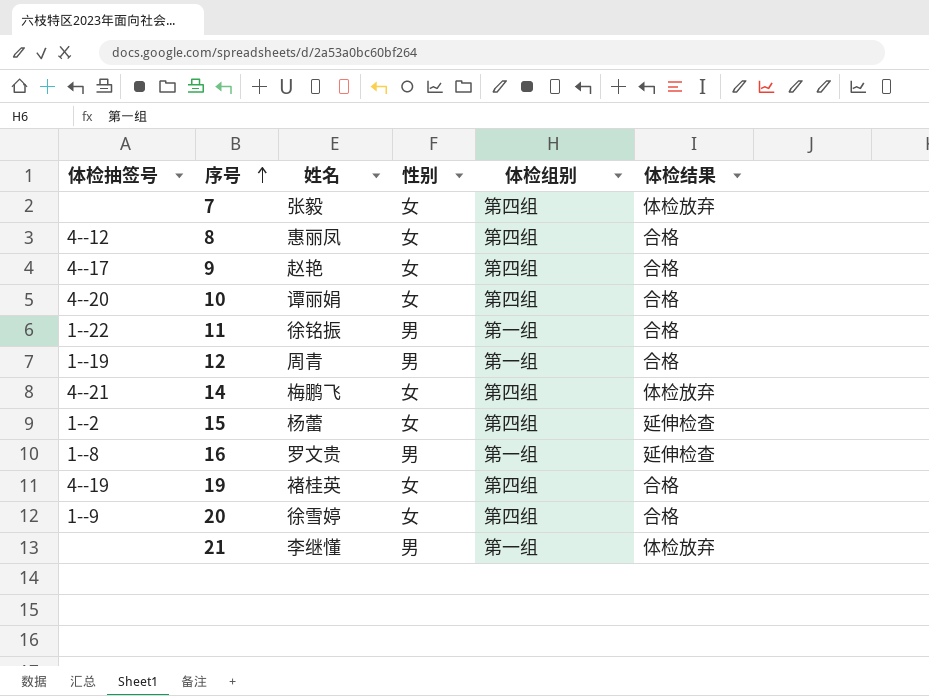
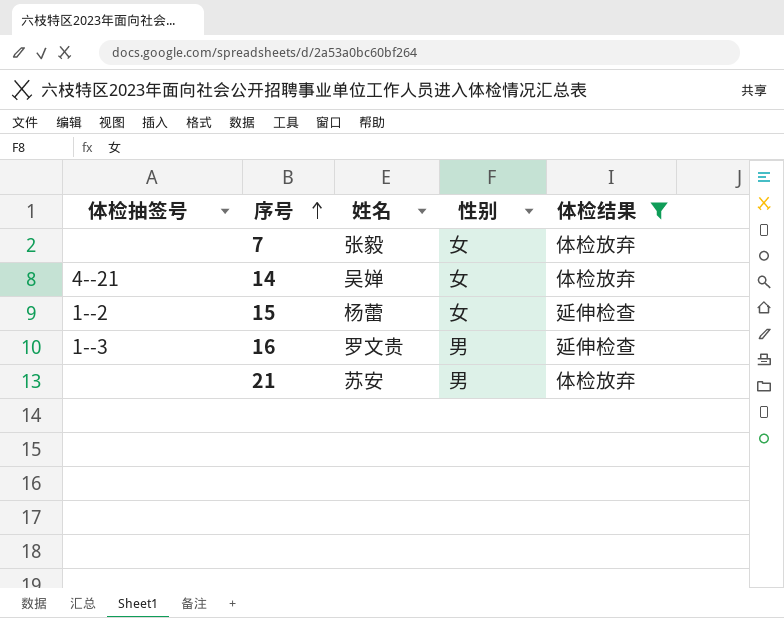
filter: none -> 体检结果 != 合格
column 体检组别 | position: 5 -> none
14 | 姓名: 梅鹏飞 -> 吴婵
16 | 体检抽签号: 1--8 -> 1--3
21 | 姓名: 李继懂 -> 苏安

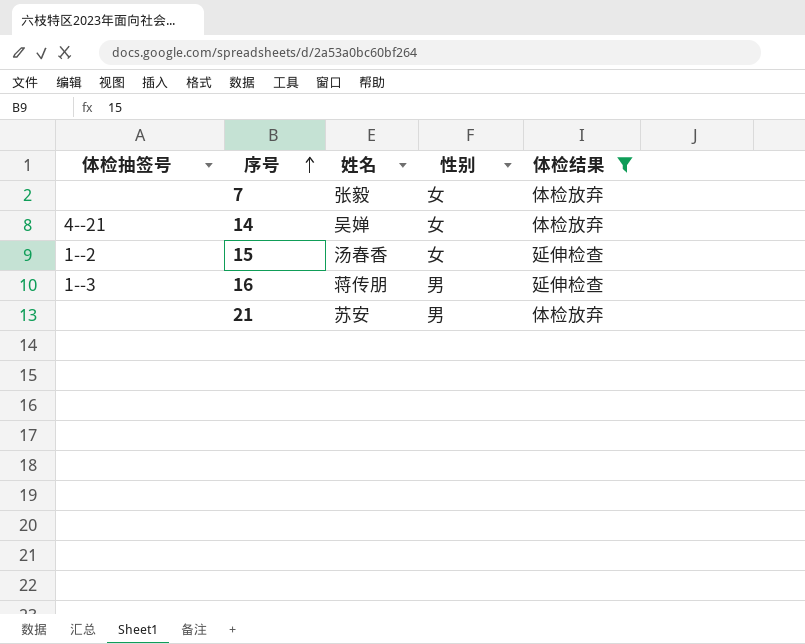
15 | 姓名: 杨蕾 -> 汤春香
16 | 姓名: 罗文贵 -> 蒋传朋

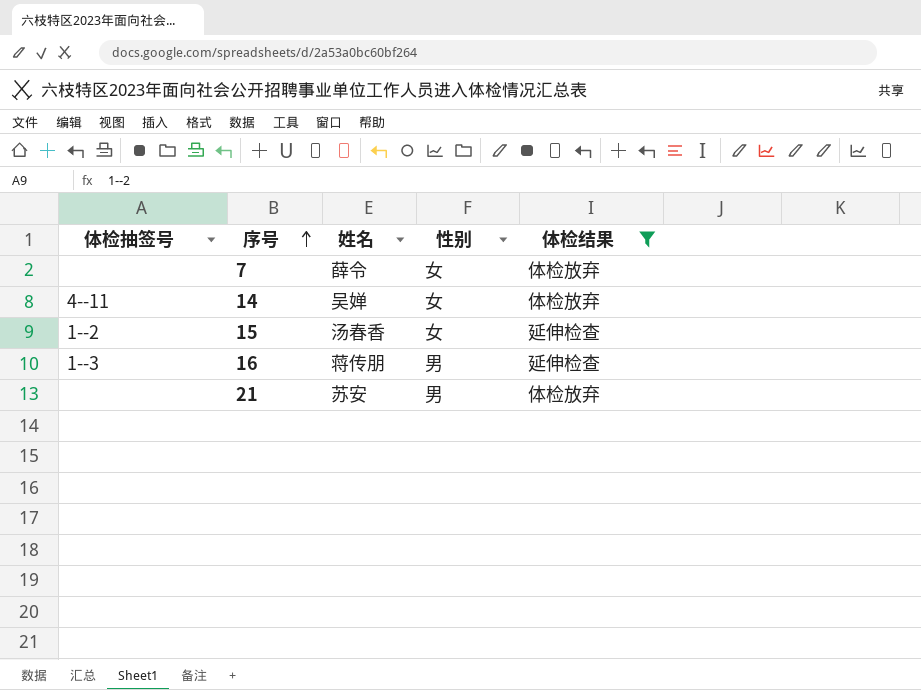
7 | 姓名: 张毅 -> 薛令
14 | 体检抽签号: 4--21 -> 4--11

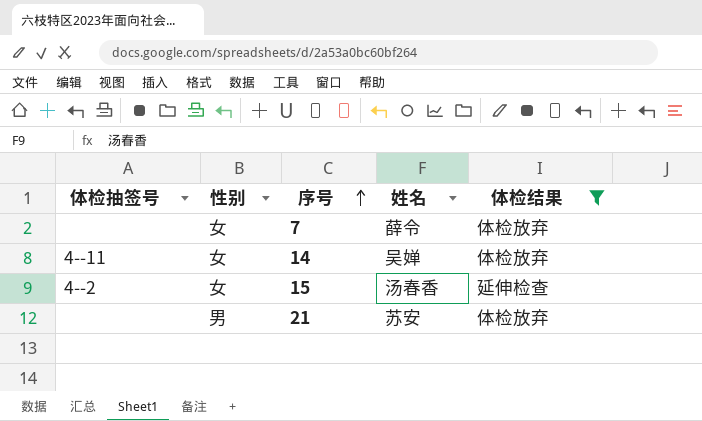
column 性别 | position: 4 -> 2
row 16: 1--3 | 蒋传朋 | 男 | 延伸检查 -> none
15 | 体检抽签号: 1--2 -> 4--2

